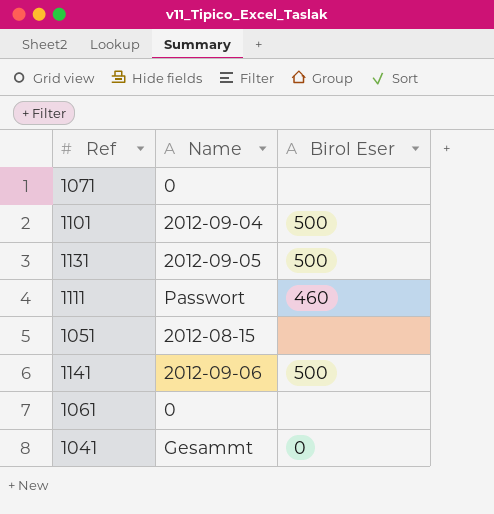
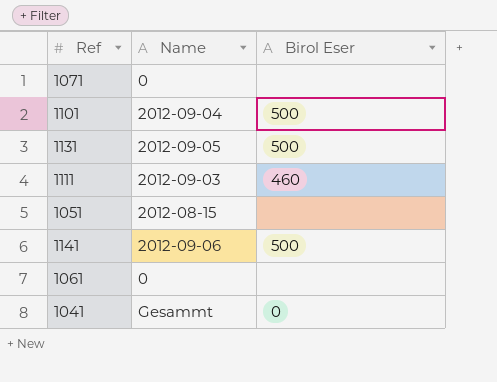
1111 | Name: Passwort -> 2012-09-03

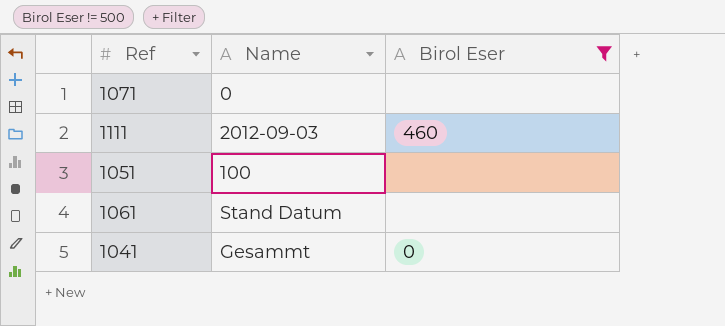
filter: none -> Birol Eser != 500
1051 | Name: 2012-08-15 -> 100
1061 | Name: 0 -> Stand Datum

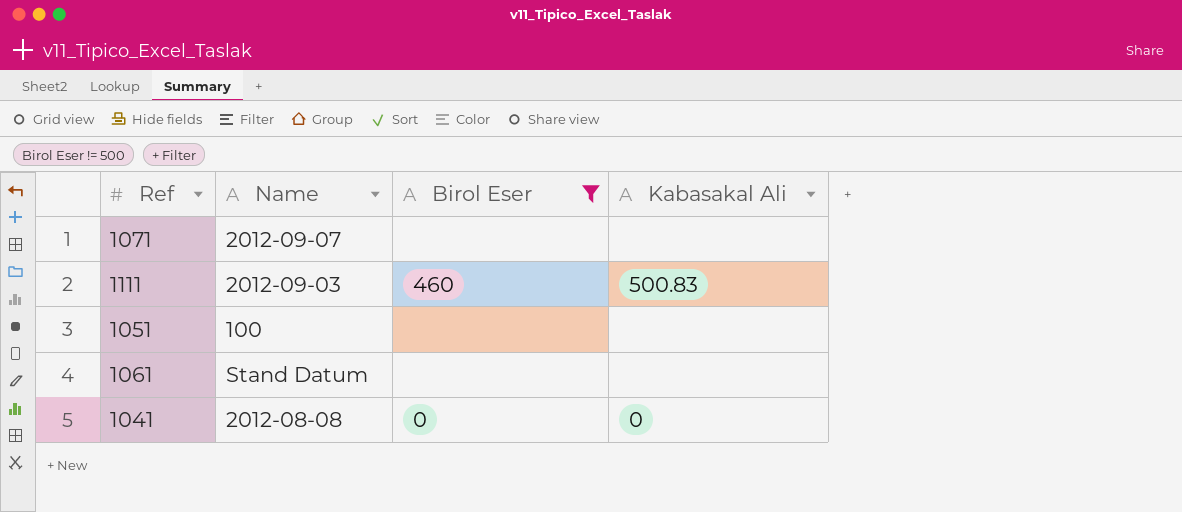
column Kabasakal Ali | position: none -> 4
1071 | Name: 0 -> 2012-09-07
1041 | Name: Gesammt -> 2012-08-08

